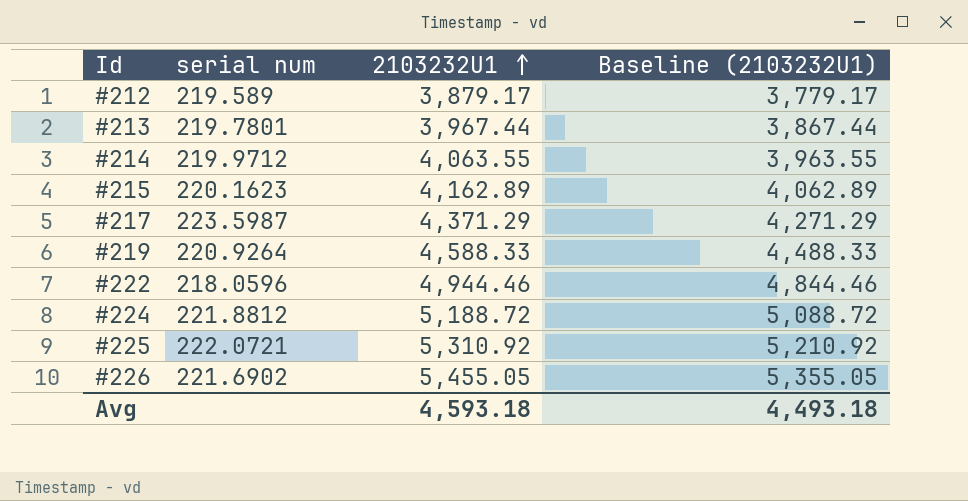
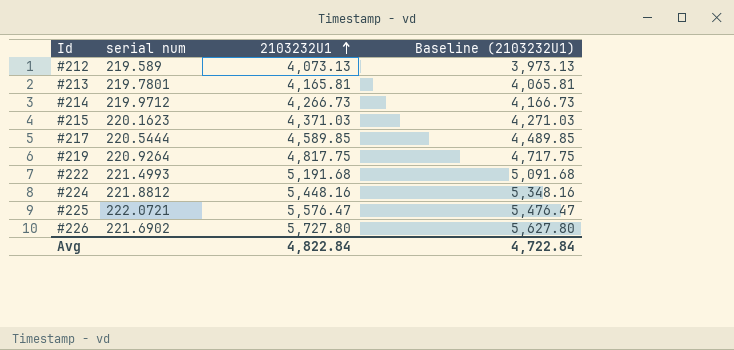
#212 | 2103232U1: 3,879.17 -> 4,073.13
#212 | Baseline (2103232U1): 3,779.17 -> 3,973.13
#213 | 2103232U1: 3,967.44 -> 4,165.81
#213 | Baseline (2103232U1): 3,867.44 -> 4,065.81
#214 | 2103232U1: 4,063.55 -> 4,266.73
#214 | Baseline (2103232U1): 3,963.55 -> 4,166.73
#215 | 2103232U1: 4,162.89 -> 4,371.03
#215 | Baseline (2103232U1): 4,062.89 -> 4,271.03
#217 | serial num: 223.5987 -> 220.5444
#217 | 2103232U1: 4,371.29 -> 4,589.85
#217 | Baseline (2103232U1): 4,271.29 -> 4,489.85
#219 | 2103232U1: 4,588.33 -> 4,817.75
#219 | Baseline (2103232U1): 4,488.33 -> 4,717.75
#222 | serial num: 218.0596 -> 221.4993
#222 | 2103232U1: 4,944.46 -> 5,191.68
#222 | Baseline (2103232U1): 4,844.46 -> 5,091.68
#224 | 2103232U1: 5,188.72 -> 5,448.16
#224 | Baseline (2103232U1): 5,088.72 -> 5,348.16
#225 | 2103232U1: 5,310.92 -> 5,576.47
#225 | Baseline (2103232U1): 5,210.92 -> 5,476.47
#226 | 2103232U1: 5,455.05 -> 5,727.80
#226 | Baseline (2103232U1): 5,355.05 -> 5,627.80
Avg | 2103232U1: 4,593.18 -> 4,822.84
Avg | Baseline (2103232U1): 4,493.18 -> 4,722.84

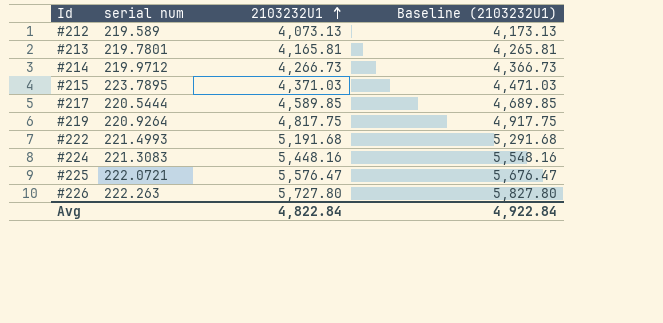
column Baseline (2103232U1) | formula: [2103232U1] - 100 -> [2103232U1] + 100
#215 | serial num: 220.1623 -> 223.7895
#224 | serial num: 221.8812 -> 221.3083
#226 | serial num: 221.6902 -> 222.263
Avg | Baseline (2103232U1): 4,722.84 -> 4,922.84

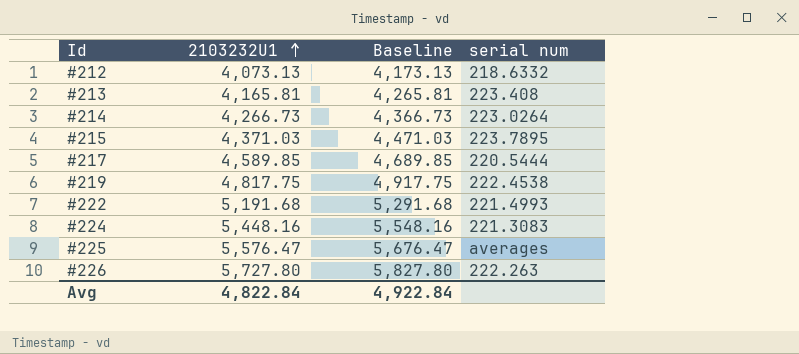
column name: Baseline (2103232U1) -> Baseline
column serial num | position: 2 -> 4
#212 | serial num: 219.589 -> 218.6332
#213 | serial num: 219.7801 -> 223.408
#214 | serial num: 219.9712 -> 223.0264
#219 | serial num: 220.9264 -> 222.4538
#225 | serial num: 222.0721 -> averages

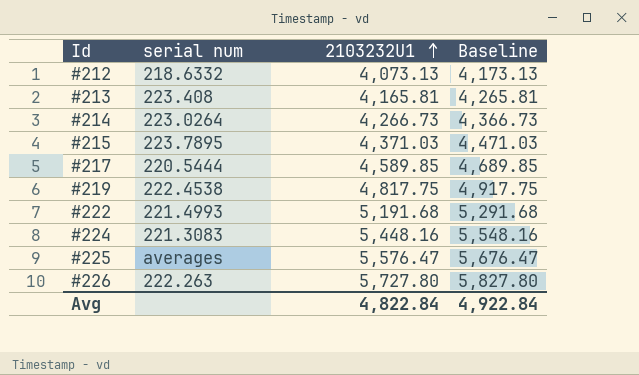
column serial num | position: 4 -> 2

